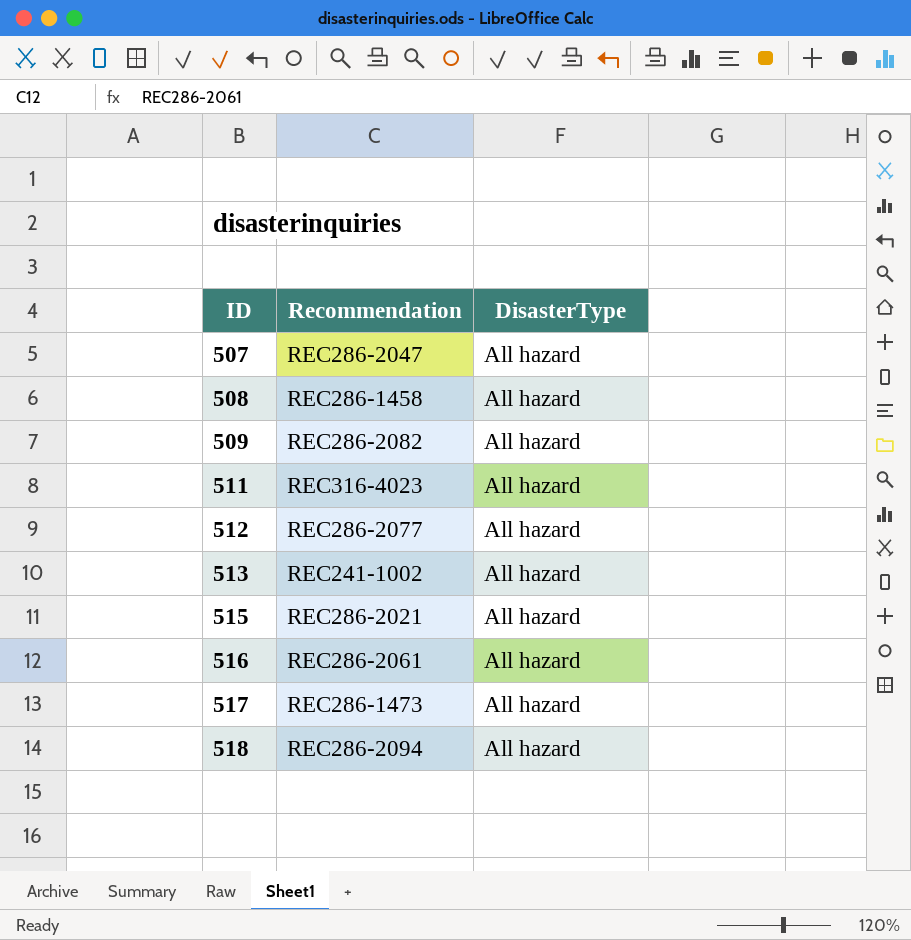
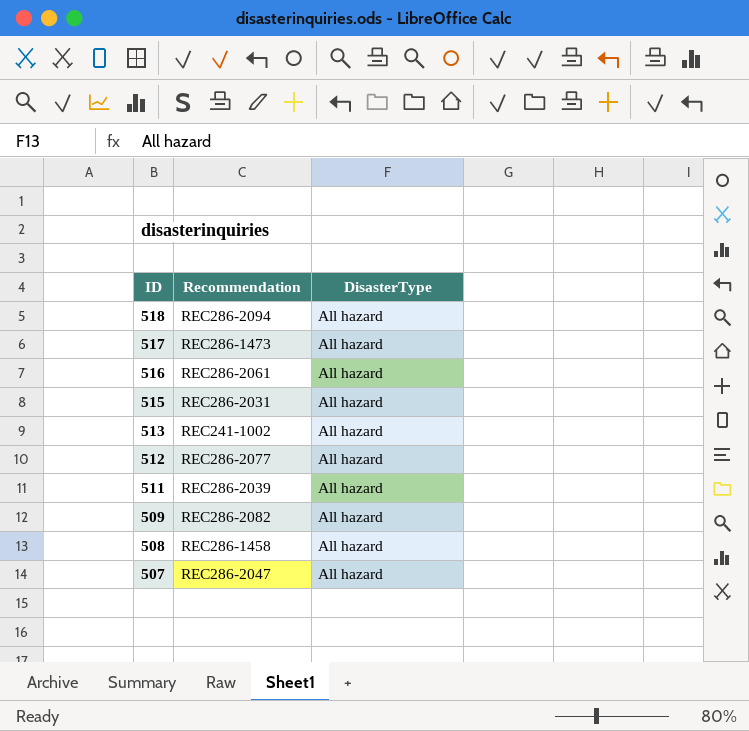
row order: ID ascending -> ID descending
515 | Recommendation: REC286-2021 -> REC286-2031
511 | Recommendation: REC316-4023 -> REC286-2039

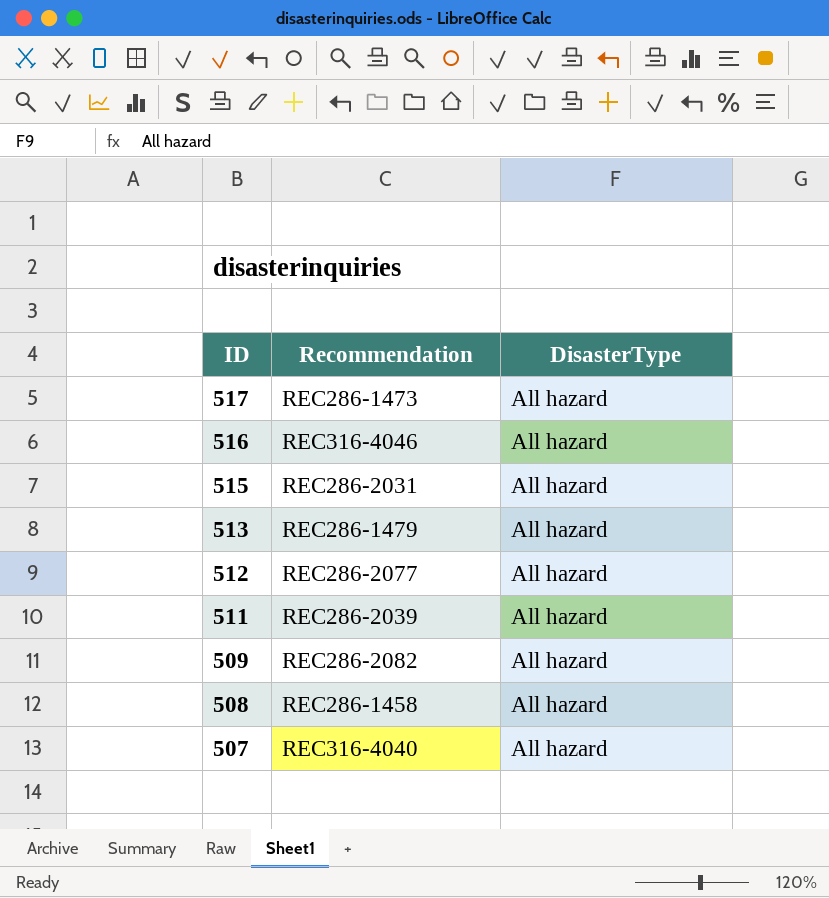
row 518: REC286-2094 | All hazard -> none
516 | Recommendation: REC286-2061 -> REC316-4046
513 | Recommendation: REC241-1002 -> REC286-1479
507 | Recommendation: REC286-2047 -> REC316-4040

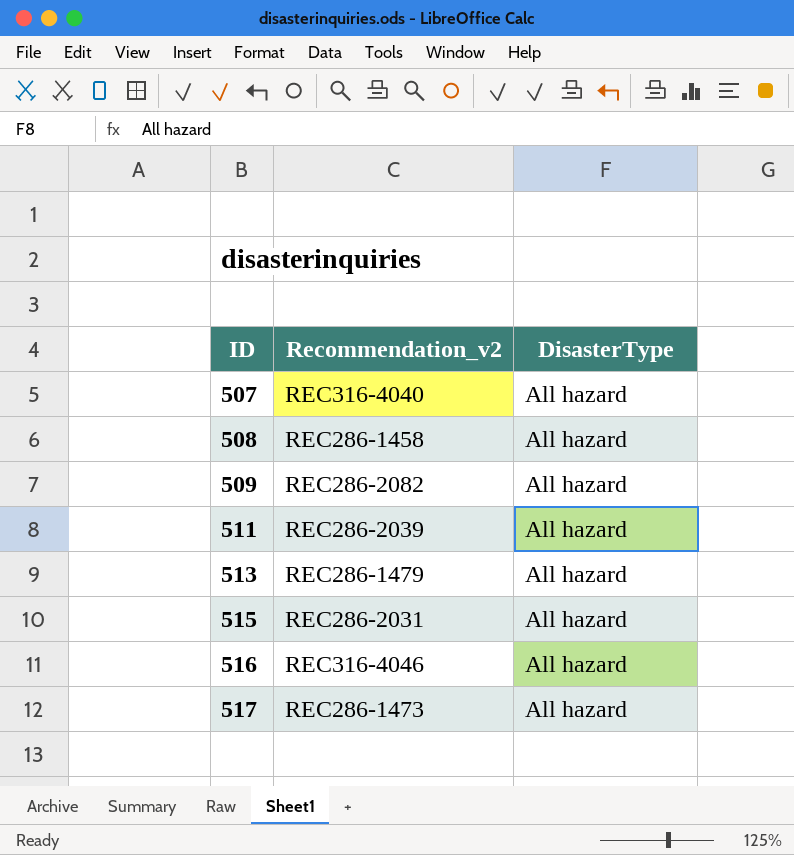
row order: ID descending -> ID ascending
column name: Recommendation -> Recommendation_v2
row 512: REC286-2077 | All hazard -> none

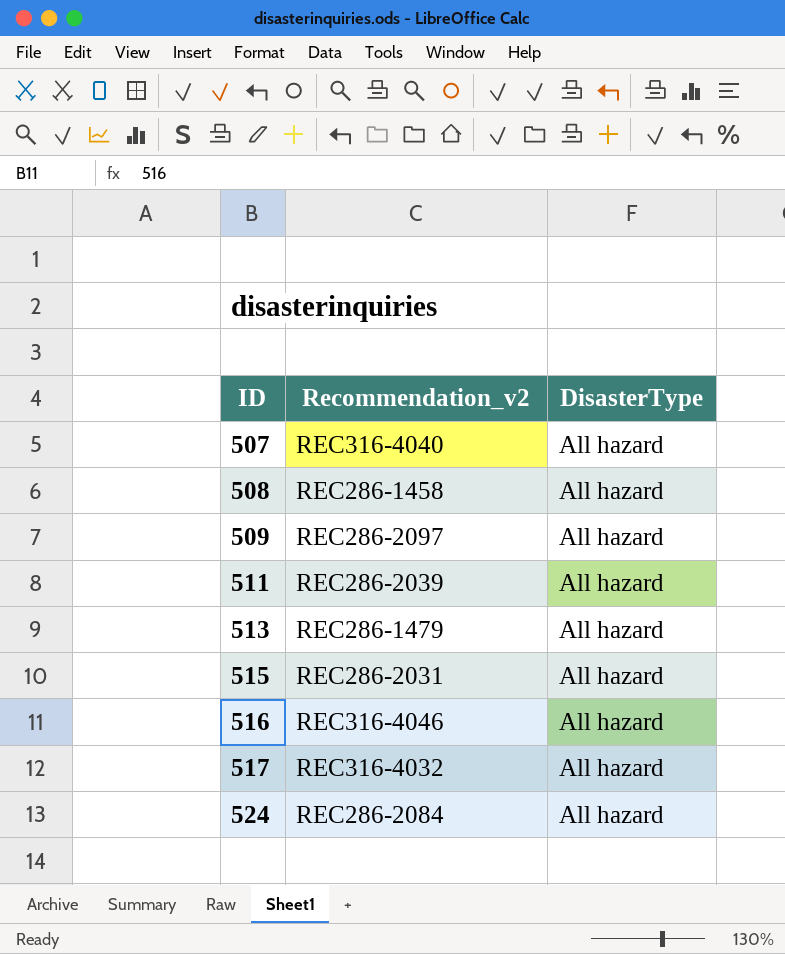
509 | Recommendation_v2: REC286-2082 -> REC286-2097
517 | Recommendation_v2: REC286-1473 -> REC316-4032
row 524: none -> REC286-2084 | All hazard

